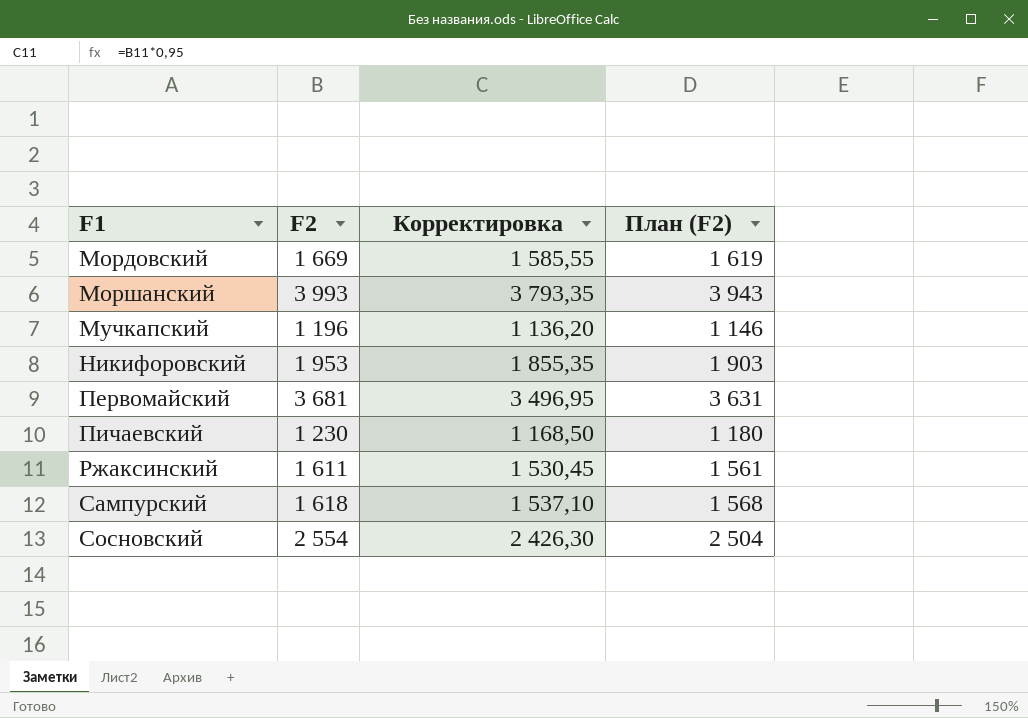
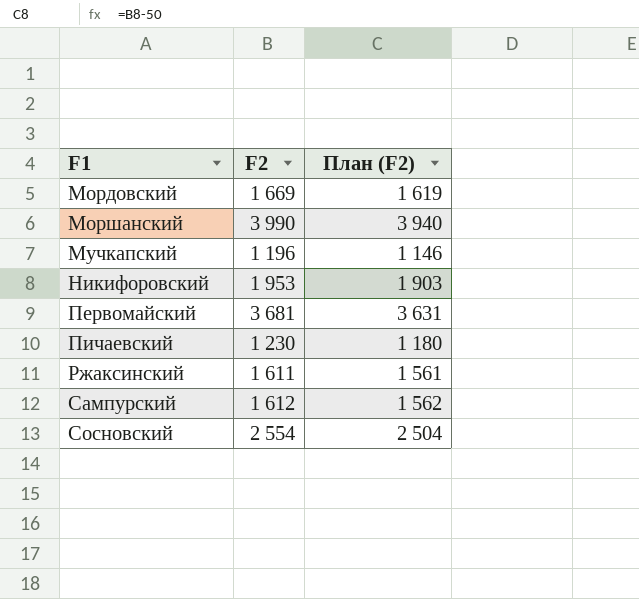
column Корректировка | formula: [F2] * 0,95 -> none
Моршанский | F2: 3 993 -> 3 990
Моршанский | План (F2): 3 943 -> 3 940
Сампурский | F2: 1 618 -> 1 612
Сампурский | План (F2): 1 568 -> 1 562

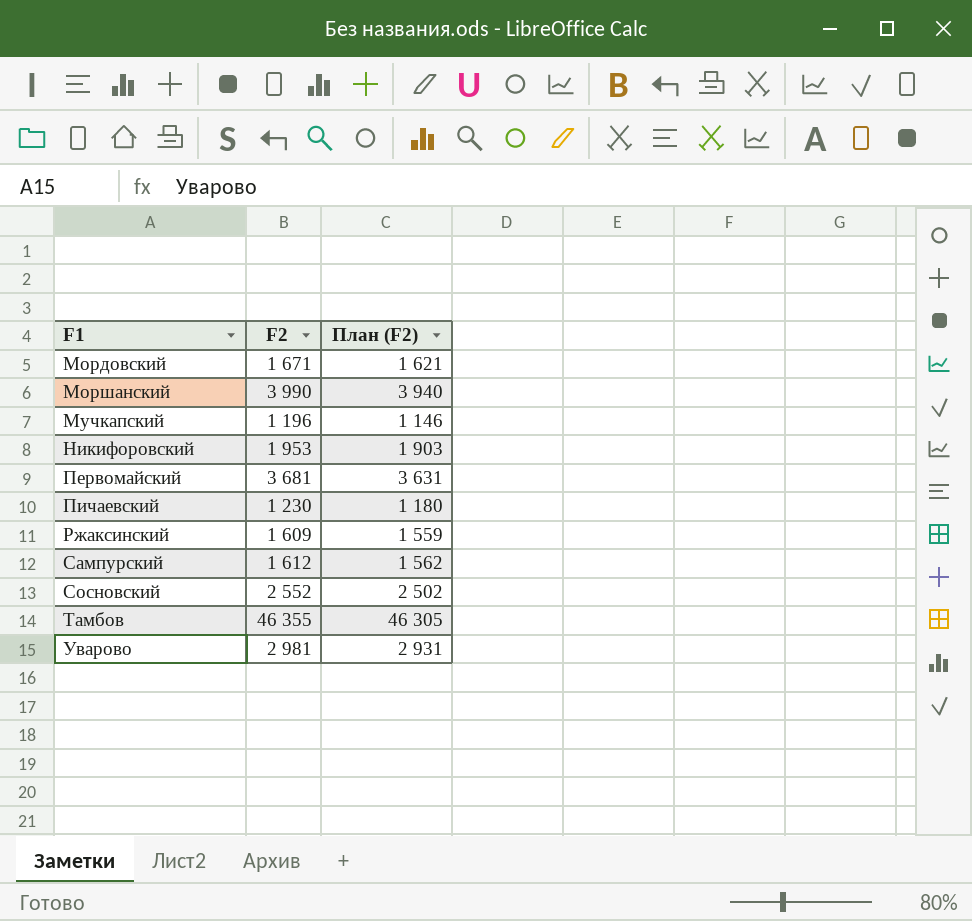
Мордовский | F2: 1 669 -> 1 671
Мордовский | План (F2): 1 619 -> 1 621
Ржаксинский | F2: 1 611 -> 1 609
Ржаксинский | План (F2): 1 561 -> 1 559
Сосновский | F2: 2 554 -> 2 552
Сосновский | План (F2): 2 504 -> 2 502
row Тамбов: none -> 46 355 | 46 305
row Уварово: none -> 2 981 | 2 931

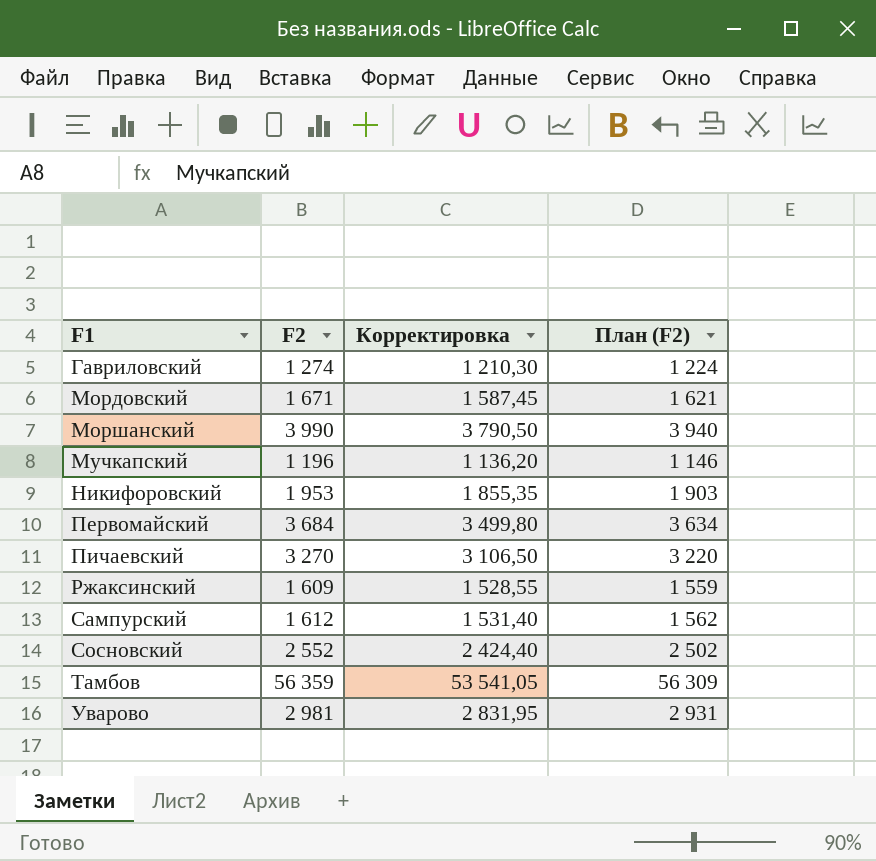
column Корректировка | formula: none -> [F2] * 0,95
row Гавриловский: none -> 1 274 | 1 210,30 | 1 224
Первомайский | F2: 3 681 -> 3 684
Первомайский | План (F2): 3 631 -> 3 634
Пичаевский | F2: 1 230 -> 3 270
Пичаевский | План (F2): 1 180 -> 3 220
Тамбов | F2: 46 355 -> 56 359
Тамбов | План (F2): 46 305 -> 56 309

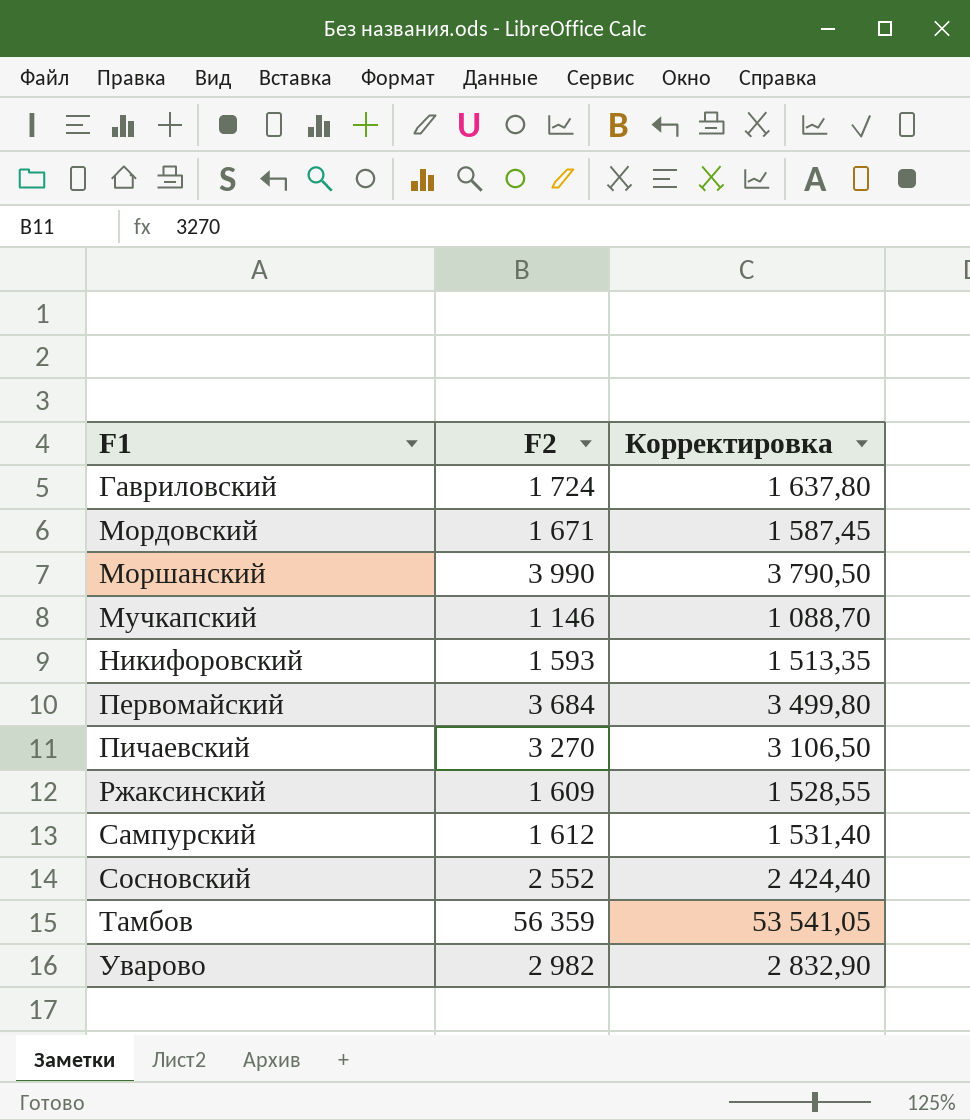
column План (F2) | formula: [F2] - 50 -> none
Гавриловский | F2: 1 274 -> 1 724
Гавриловский | Корректировка: 1 210,30 -> 1 637,80
Мучкапский | F2: 1 196 -> 1 146
Мучкапский | Корректировка: 1 136,20 -> 1 088,70
Никифоровский | F2: 1 953 -> 1 593
Никифоровский | Корректировка: 1 855,35 -> 1 513,35
Уварово | F2: 2 981 -> 2 982
Уварово | Корректировка: 2 831,95 -> 2 832,90

